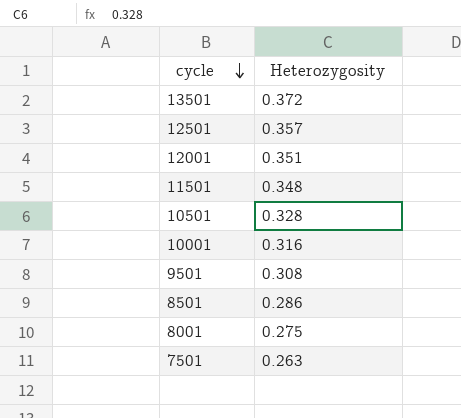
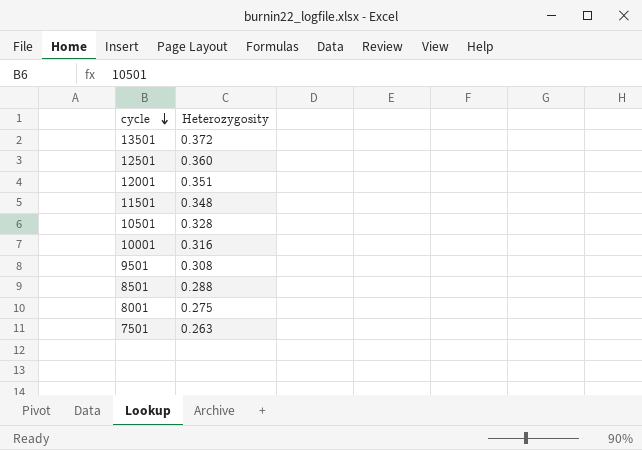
12501 | Heterozygosity: 0.357 -> 0.360
8501 | Heterozygosity: 0.286 -> 0.288

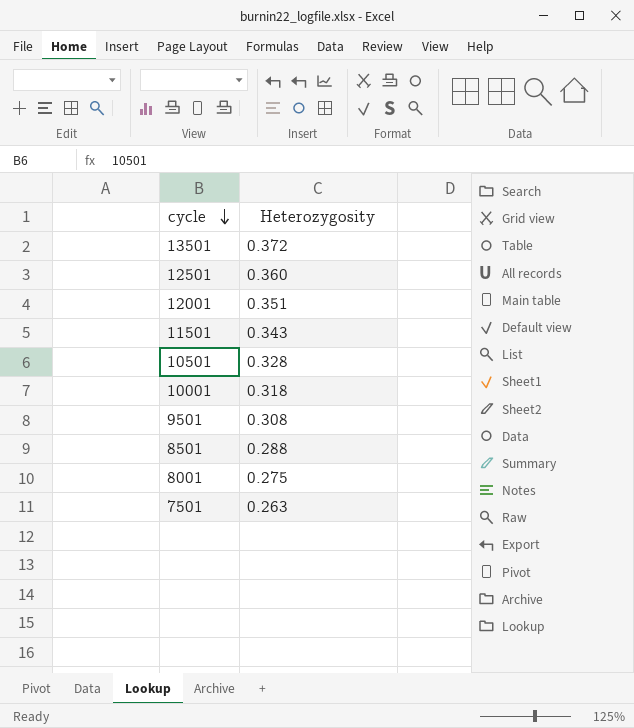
11501 | Heterozygosity: 0.348 -> 0.343
10001 | Heterozygosity: 0.316 -> 0.318

